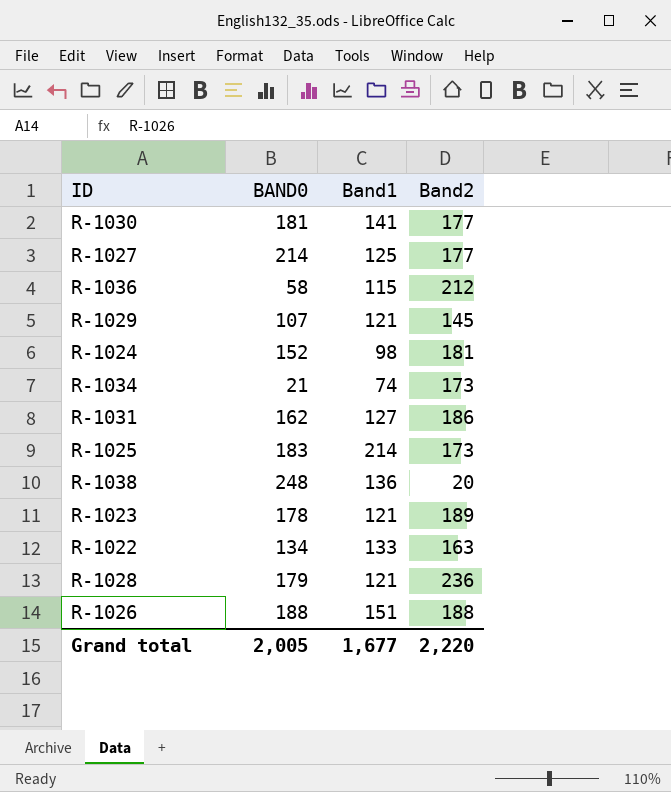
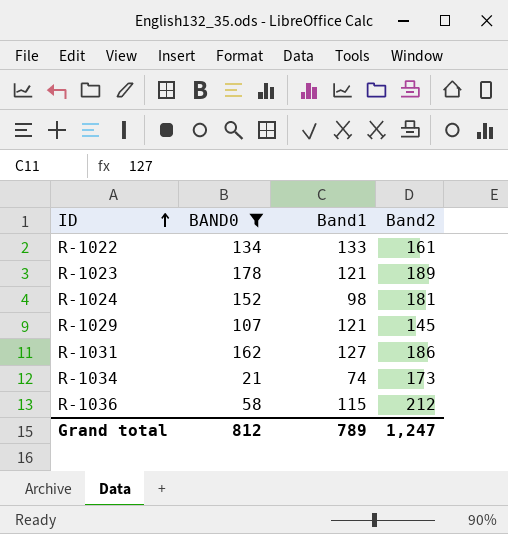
filter: none -> BAND0 <= 178
row order: none -> ID ascending
R-1022 | Band2: 163 -> 161
Grand total | BAND0: 2,005 -> 812
Grand total | Band1: 1,677 -> 789
Grand total | Band2: 2,220 -> 1,247

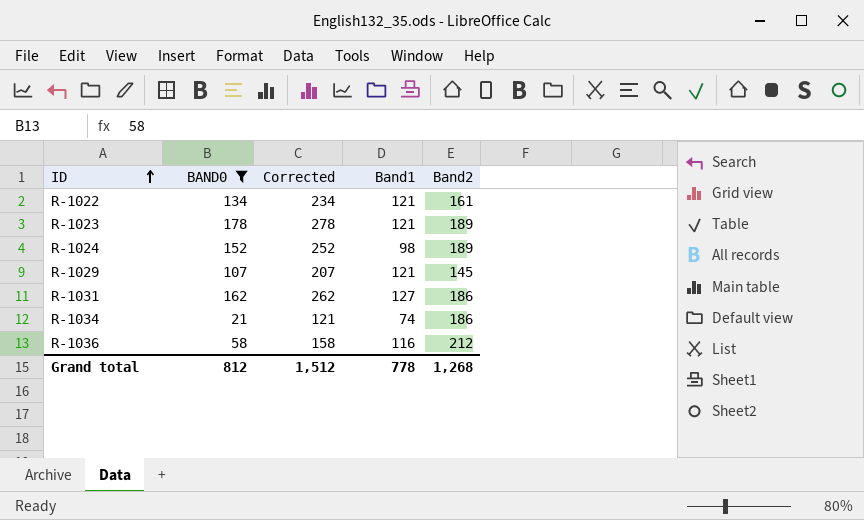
column Corrected | formula: none -> [BAND0] + 100
R-1022 | Band1: 133 -> 121
R-1024 | Band2: 181 -> 189
R-1034 | Band2: 173 -> 186
R-1036 | Band1: 115 -> 116
Grand total | Band1: 789 -> 778
Grand total | Band2: 1,247 -> 1,268

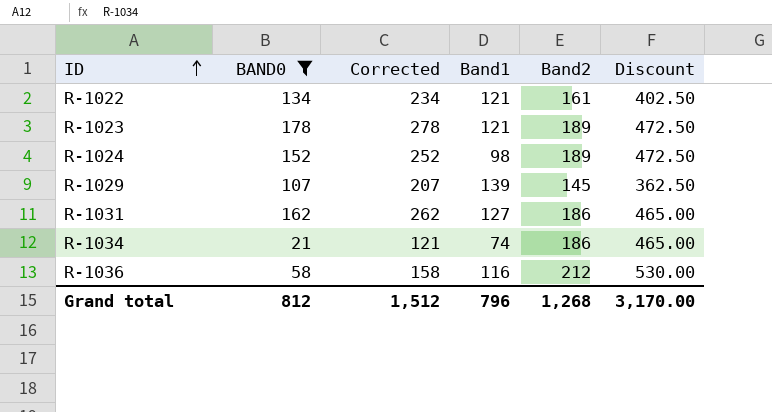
column Discount | formula: none -> [Band2] * 2.5
R-1029 | Band1: 121 -> 139
Grand total | Band1: 778 -> 796

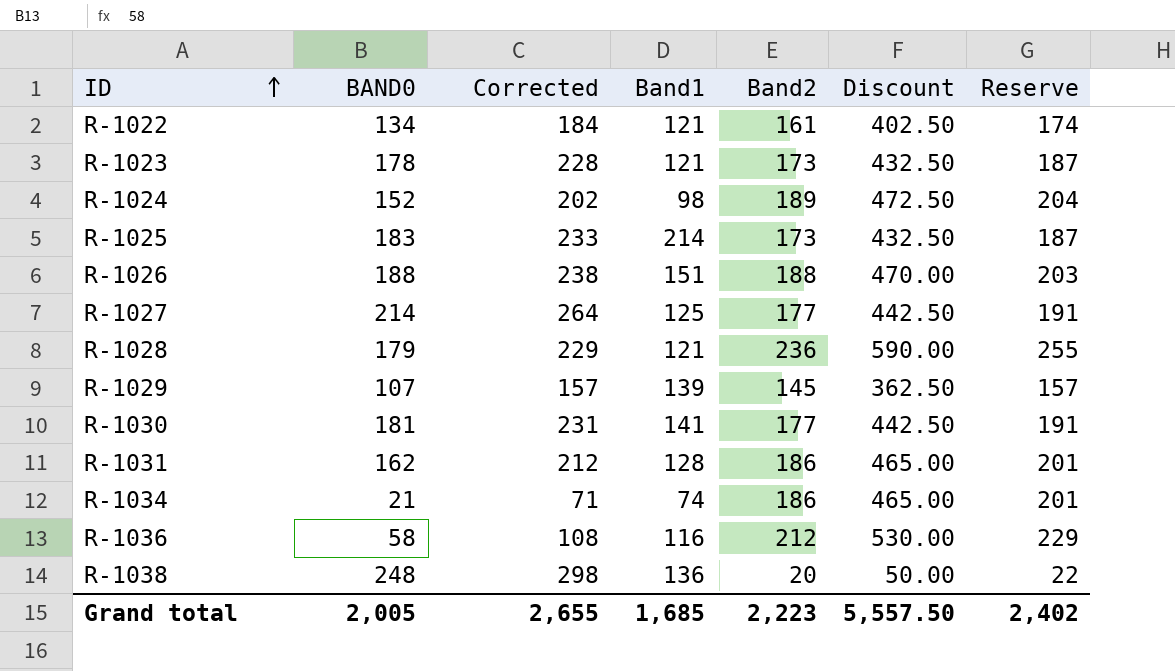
filter: BAND0 <= 178 -> none
column Corrected | formula: [BAND0] + 100 -> [BAND0] + 50
column Reserve | formula: none -> [Band2] * 1.08
R-1023 | Band2: 189 -> 173
R-1023 | Discount: 472.50 -> 432.50
R-1031 | Band1: 127 -> 128
Grand total | BAND0: 812 -> 2,005
Grand total | Corrected: 1,512 -> 2,655
Grand total | Band1: 796 -> 1,685
Grand total | Band2: 1,268 -> 2,223
Grand total | Discount: 3,170.00 -> 5,557.50

